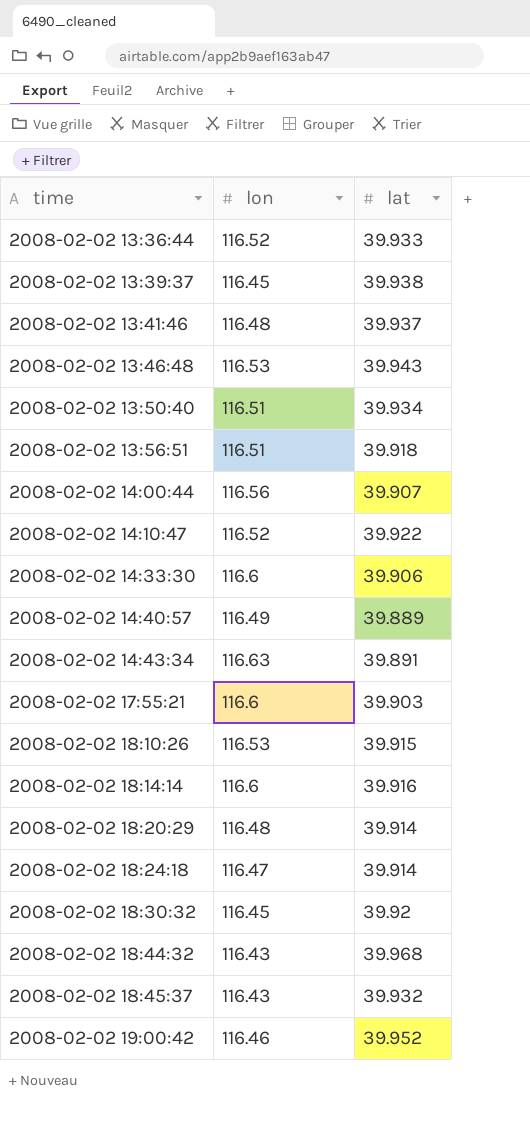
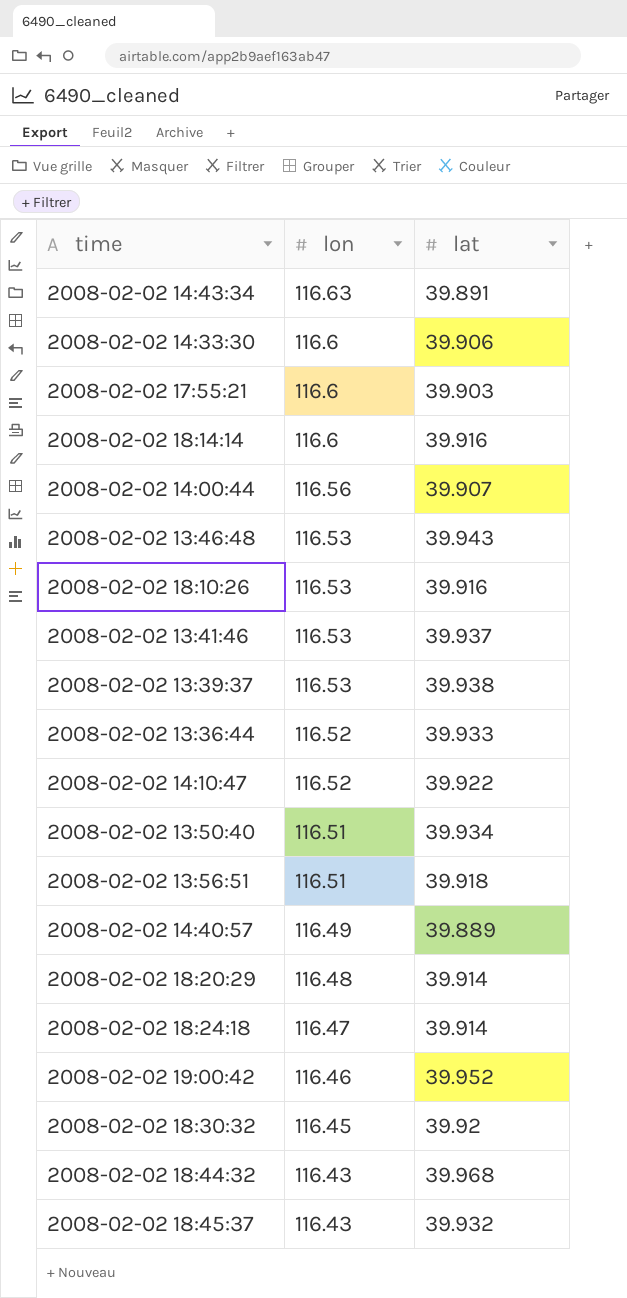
row order: time ascending -> lon descending
2008-02-02 18:10:26 | lat: 39.915 -> 39.916
2008-02-02 13:41:46 | lon: 116.48 -> 116.53
2008-02-02 13:39:37 | lon: 116.45 -> 116.53

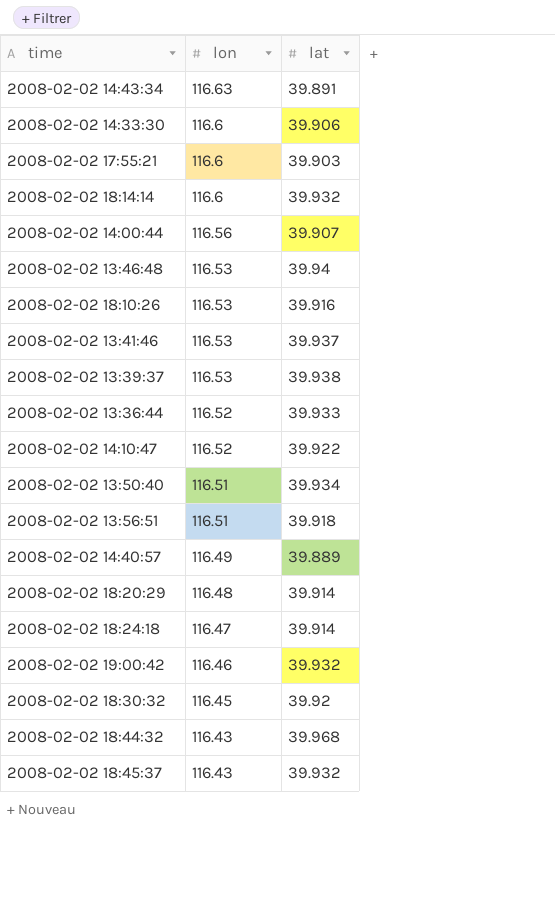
2008-02-02 18:14:14 | lat: 39.916 -> 39.932
2008-02-02 13:46:48 | lat: 39.943 -> 39.94
2008-02-02 19:00:42 | lat: 39.952 -> 39.932

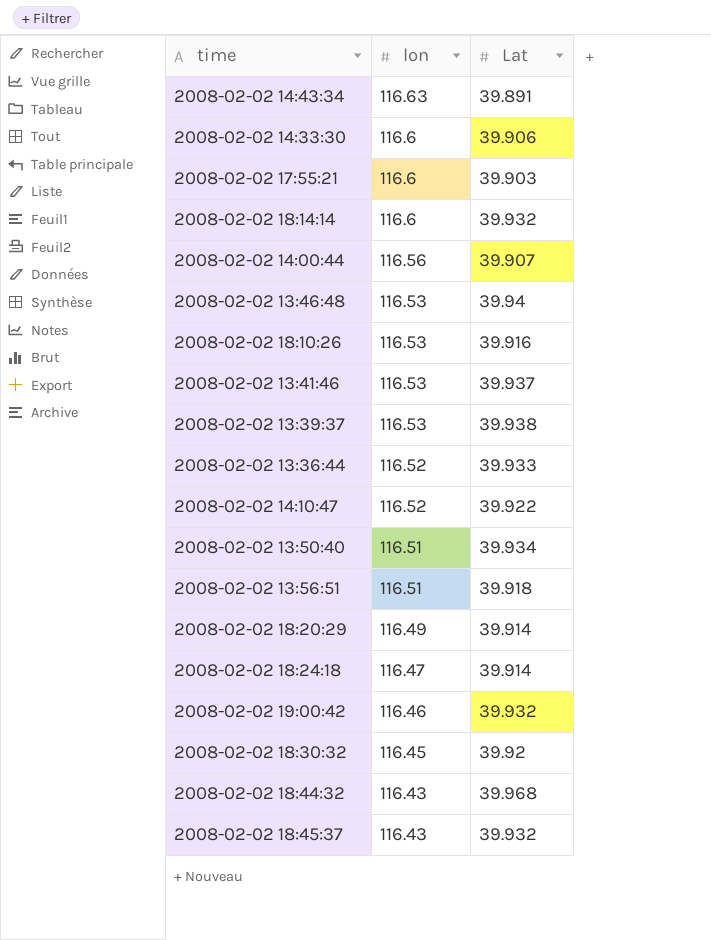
column name: lat -> Lat
row 2008-02-02 14:40:57: 116.49 | 39.889 -> none
2008-02-02 18:20:29 | lon: 116.48 -> 116.49

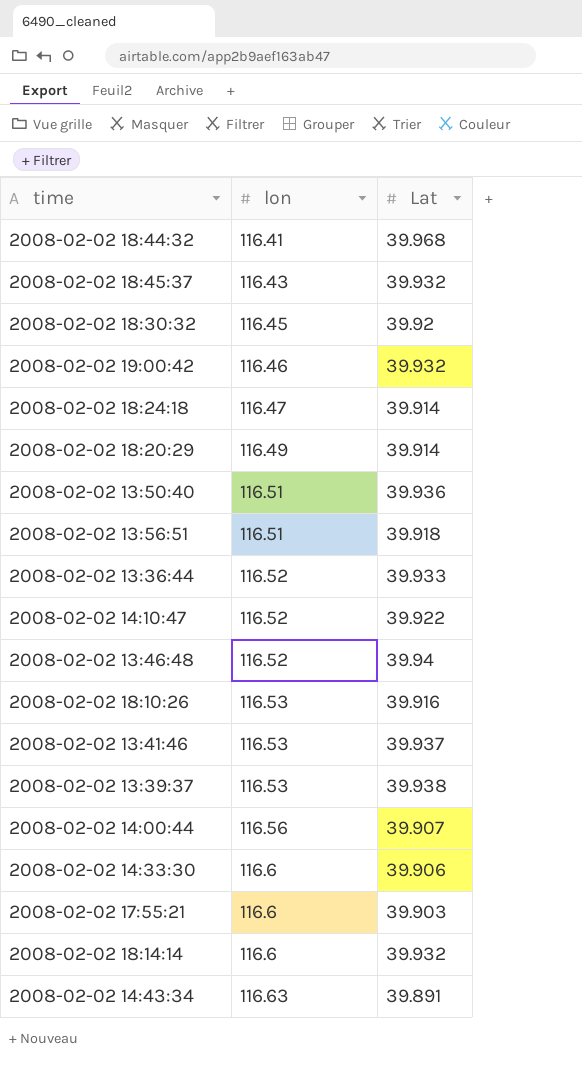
row order: lon descending -> lon ascending
2008-02-02 18:44:32 | lon: 116.43 -> 116.41
2008-02-02 13:50:40 | Lat: 39.934 -> 39.936
2008-02-02 13:46:48 | lon: 116.53 -> 116.52

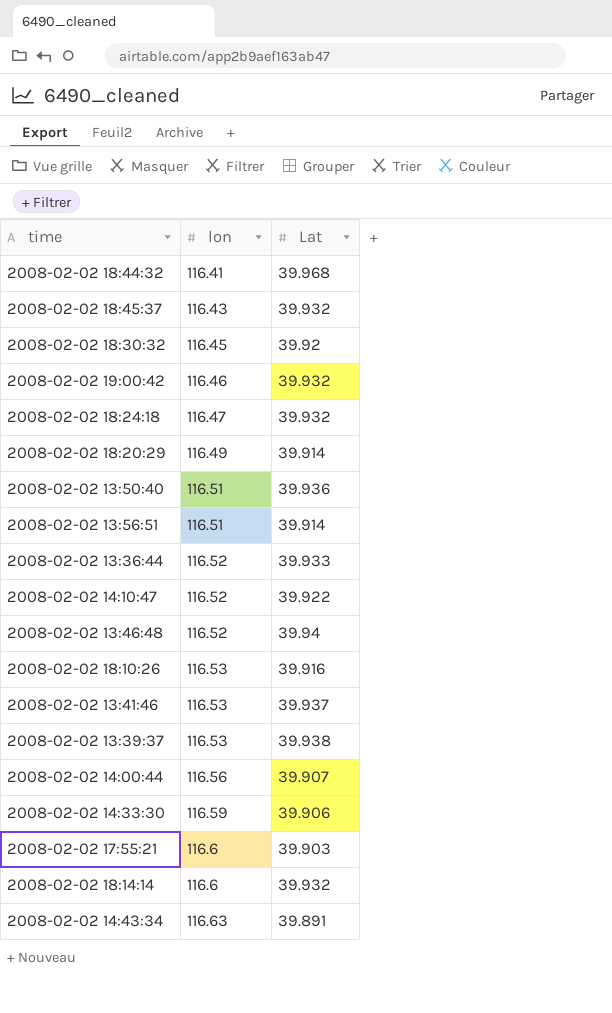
2008-02-02 18:24:18 | Lat: 39.914 -> 39.932
2008-02-02 13:56:51 | Lat: 39.918 -> 39.914
2008-02-02 14:33:30 | lon: 116.6 -> 116.59

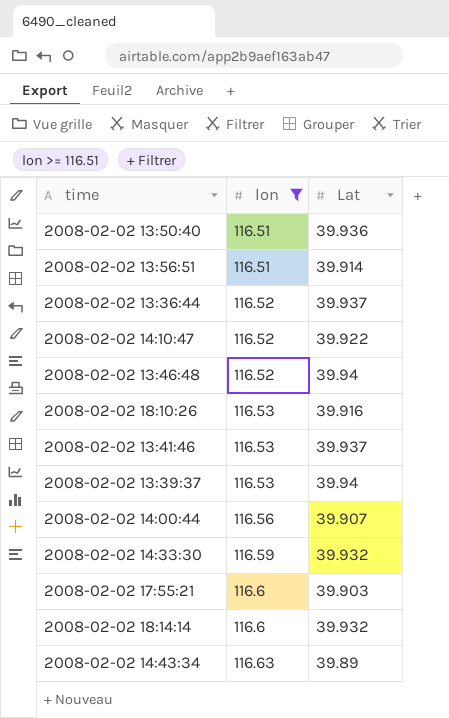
filter: none -> lon >= 116.51
2008-02-02 13:36:44 | Lat: 39.933 -> 39.937
2008-02-02 13:39:37 | Lat: 39.938 -> 39.94
2008-02-02 14:33:30 | Lat: 39.906 -> 39.932
2008-02-02 14:43:34 | Lat: 39.891 -> 39.89

